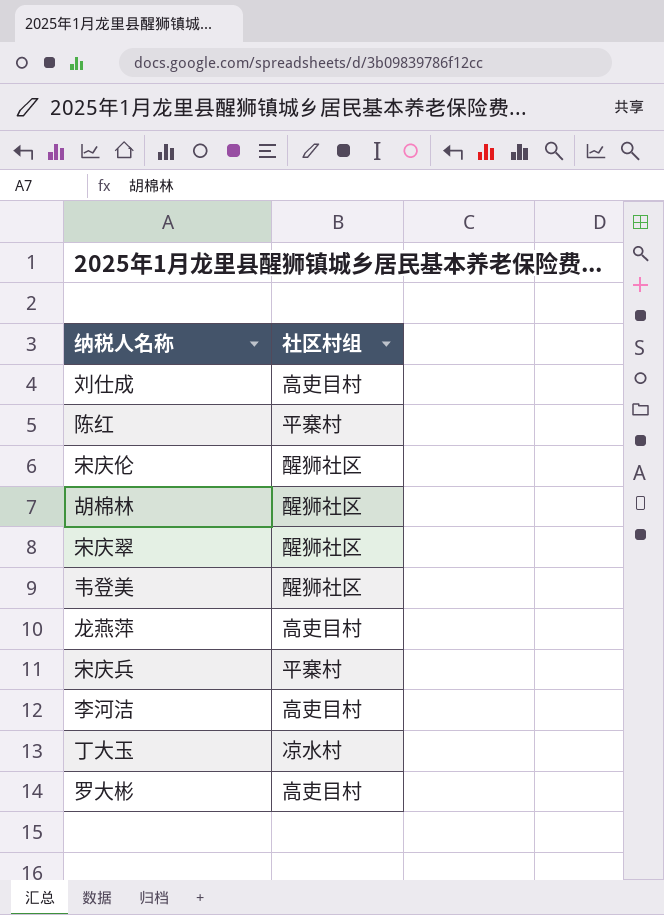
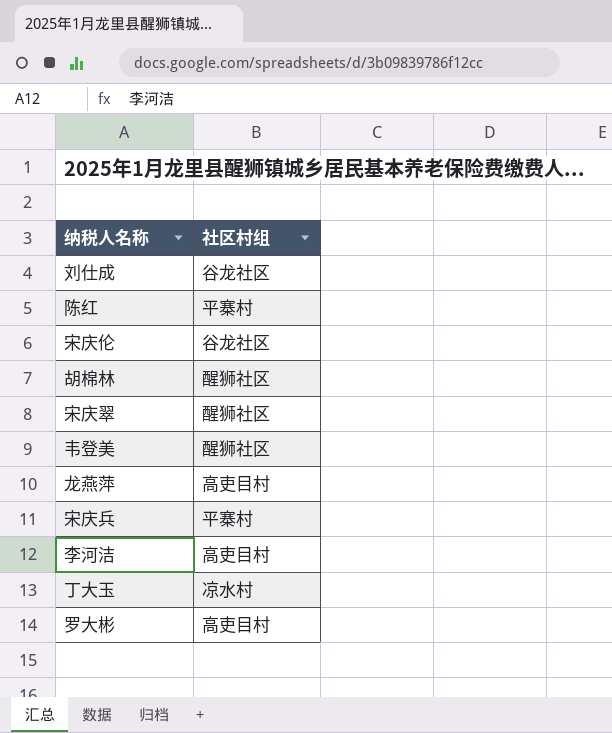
刘仕成 | 社区村组: 高吏目村 -> 谷龙社区
宋庆伦 | 社区村组: 醒狮社区 -> 谷龙社区

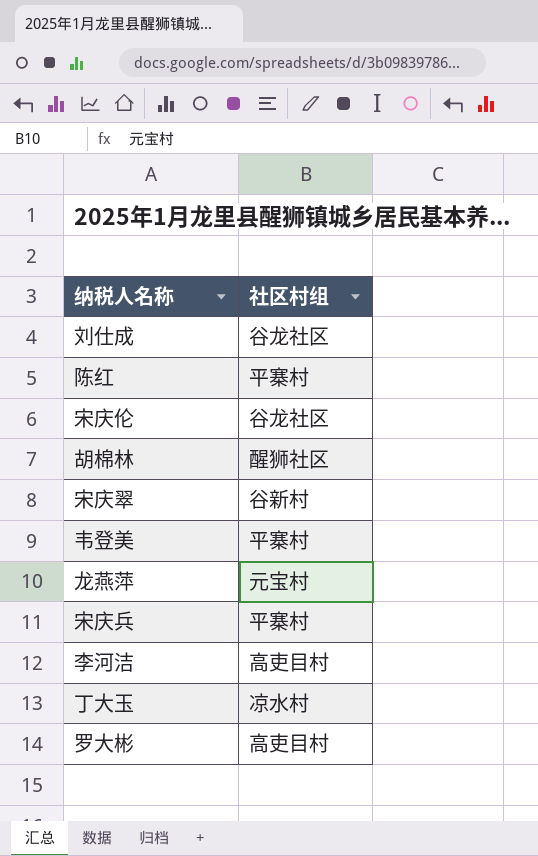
宋庆翠 | 社区村组: 醒狮社区 -> 谷新村
韦登美 | 社区村组: 醒狮社区 -> 平寨村
龙燕萍 | 社区村组: 高吏目村 -> 元宝村

